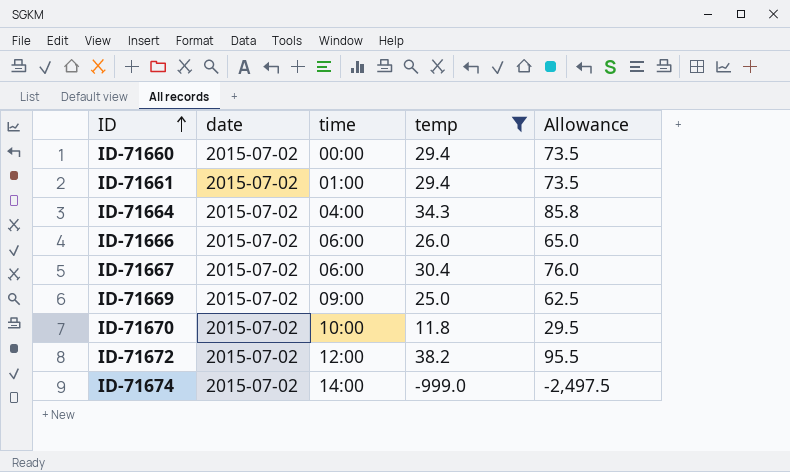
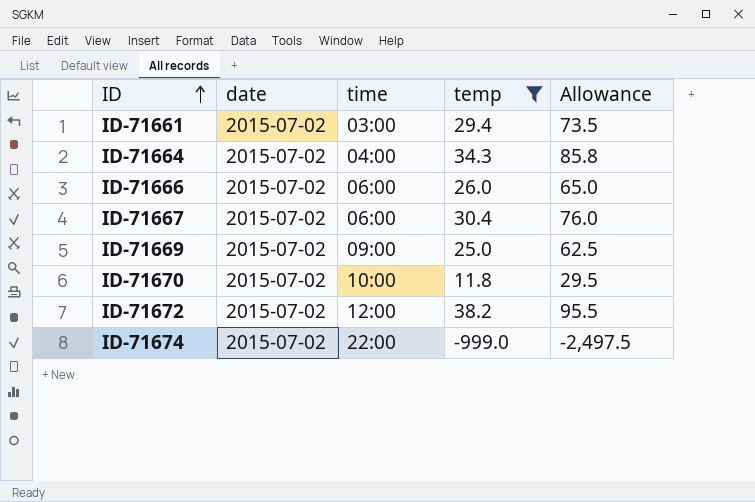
row ID-71660: 2015-07-02 | 00:00 | 29.4 | 73.5 -> none
ID-71661 | time: 01:00 -> 03:00
ID-71674 | time: 14:00 -> 22:00

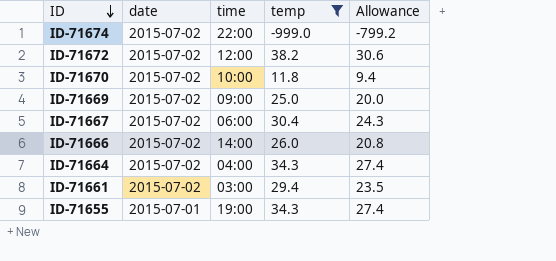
row order: ID ascending -> ID descending
column Allowance | formula: [temp] * 2.5 -> [temp] * 0.8
ID-71666 | time: 06:00 -> 14:00
row ID-71655: none -> 2015-07-01 | 19:00 | 34.3 | 27.4

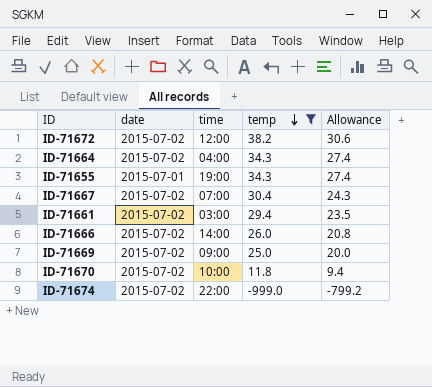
row order: ID descending -> temp descending
ID-71667 | time: 06:00 -> 07:00

